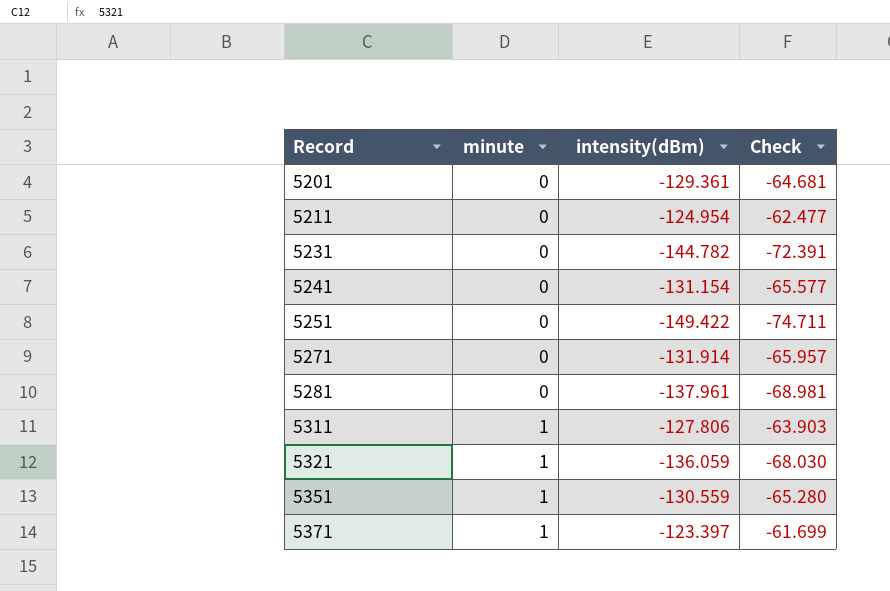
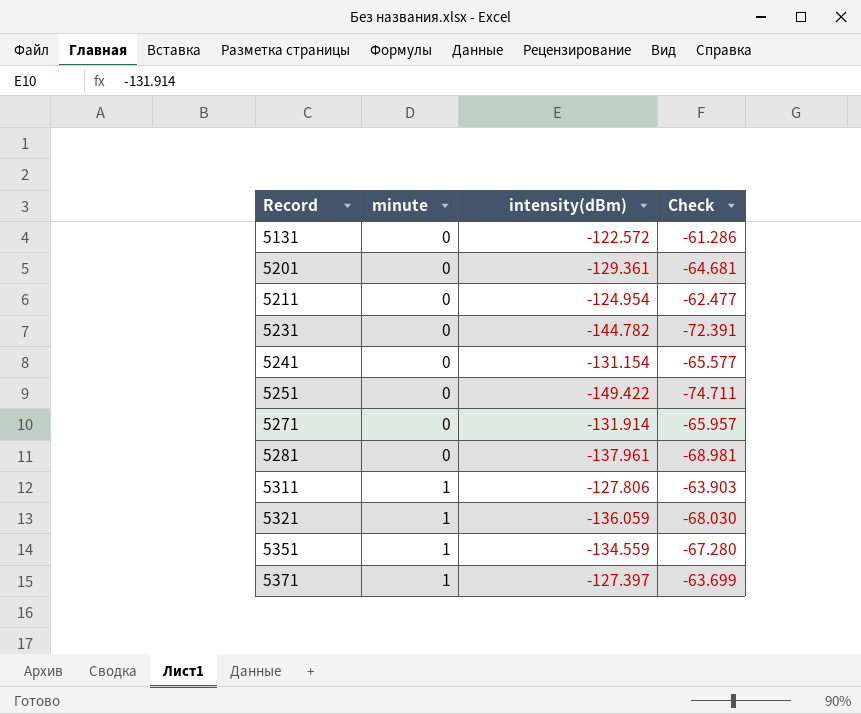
row 5131: none -> 0 | -122.572 | -61.286
5351 | intensity(dBm): -130.559 -> -134.559
5351 | Check: -65.280 -> -67.280
5371 | intensity(dBm): -123.397 -> -127.397
5371 | Check: -61.699 -> -63.699

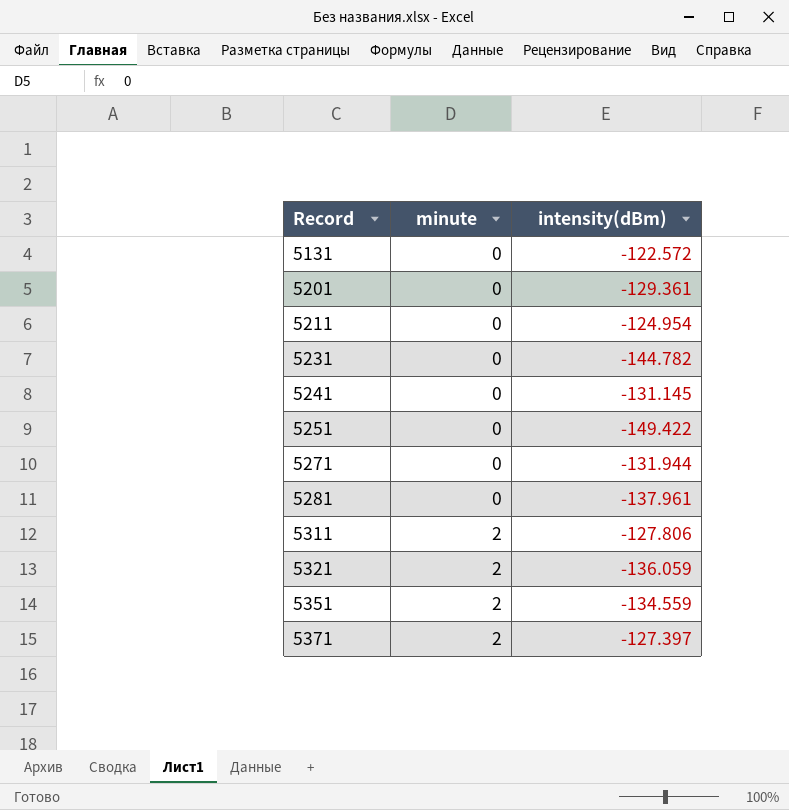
column Check | formula: [intensity(dBm)] * 0.5 -> none
5241 | intensity(dBm): -131.154 -> -131.145
5271 | intensity(dBm): -131.914 -> -131.944
5311 | minute: 1 -> 2
5321 | minute: 1 -> 2
5351 | minute: 1 -> 2
5371 | minute: 1 -> 2

